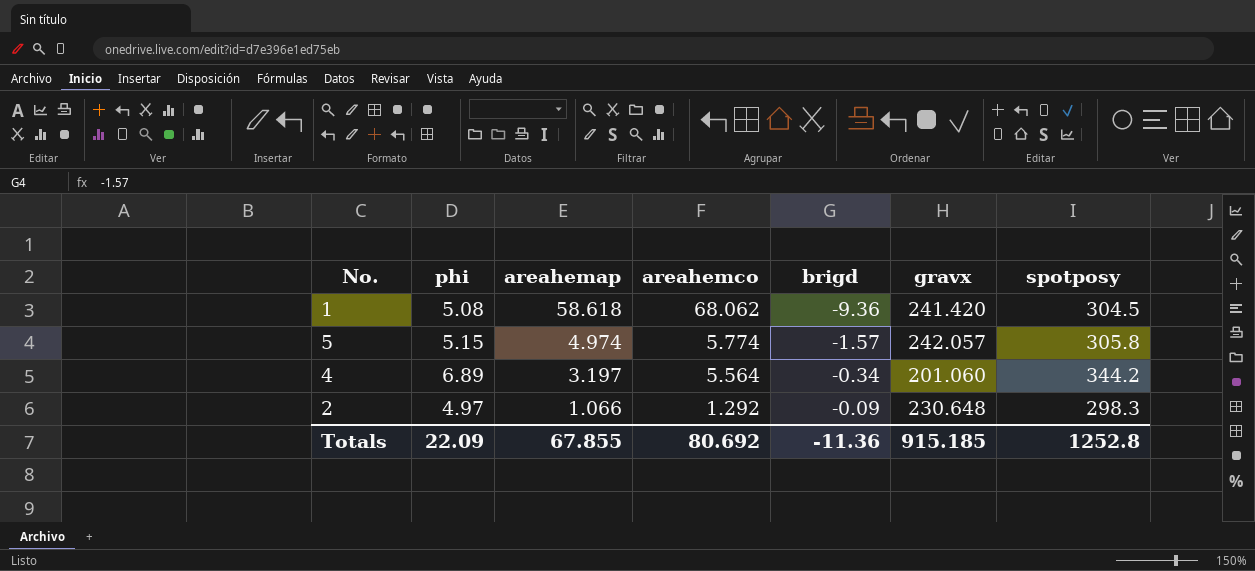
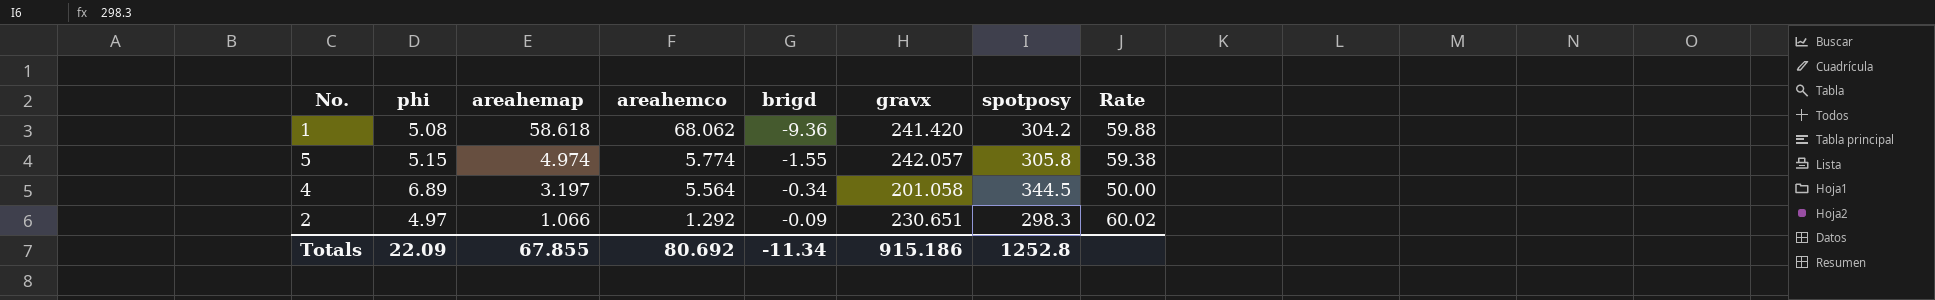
column Rate | formula: none -> [spotposy] / [phi]
1 | spotposy: 304.5 -> 304.2
5 | brigd: -1.57 -> -1.55
4 | gravx: 201.060 -> 201.058
4 | spotposy: 344.2 -> 344.5
2 | gravx: 230.648 -> 230.651
Totals | brigd: -11.36 -> -11.34
Totals | gravx: 915.185 -> 915.186

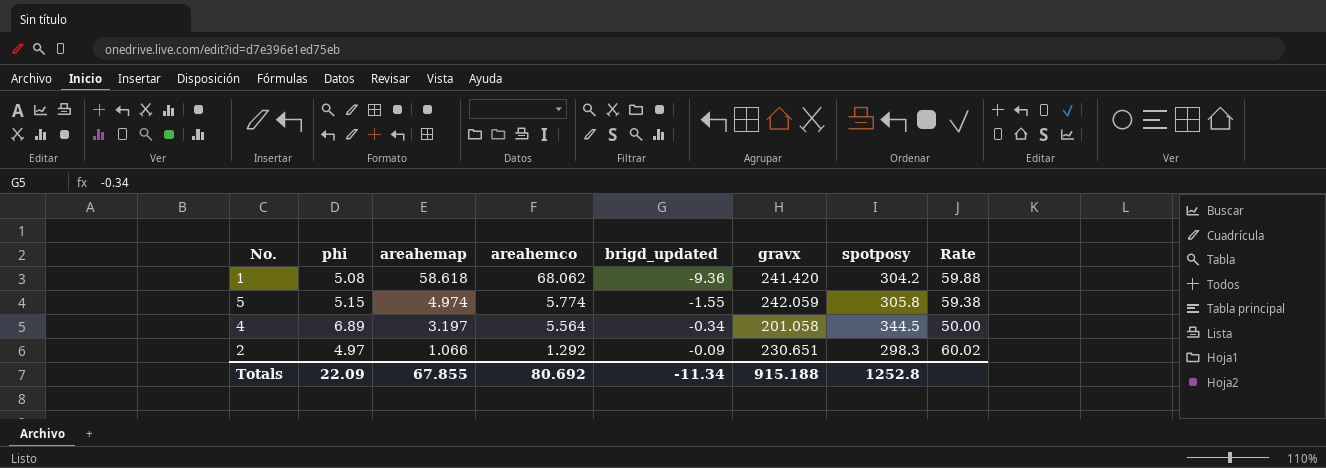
column name: brigd -> brigd_updated
5 | gravx: 242.057 -> 242.059
Totals | gravx: 915.186 -> 915.188

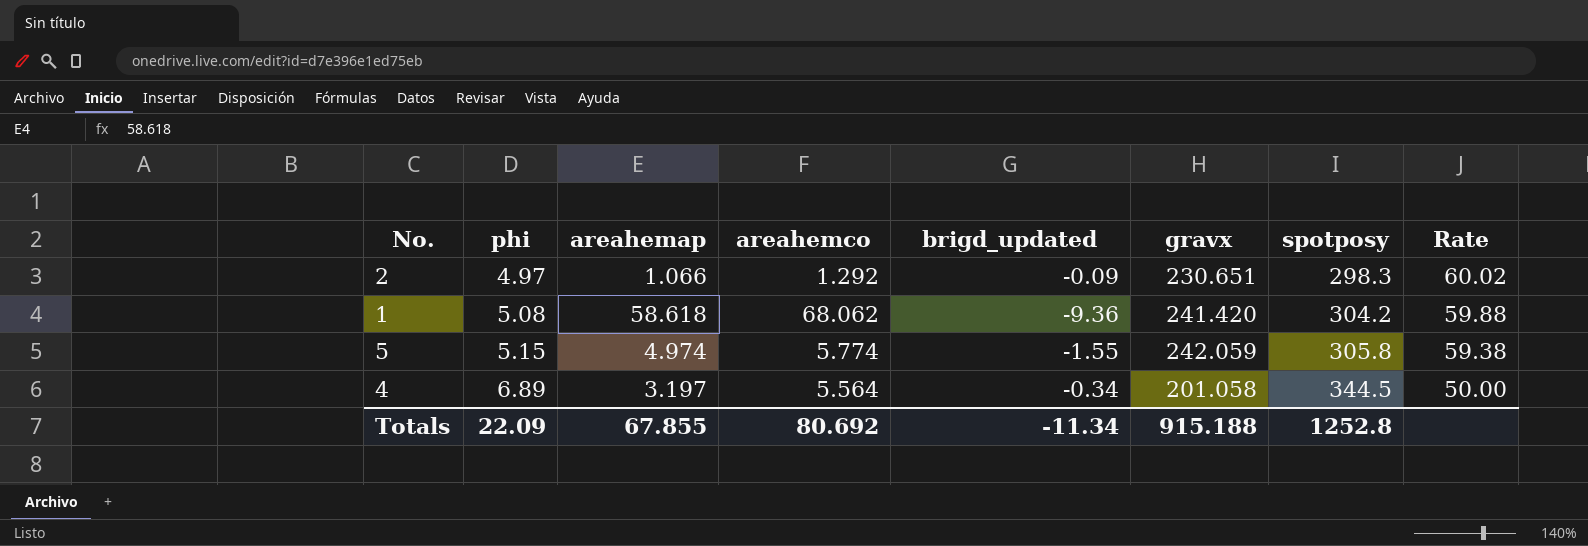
row order: areahemap descending -> phi ascending

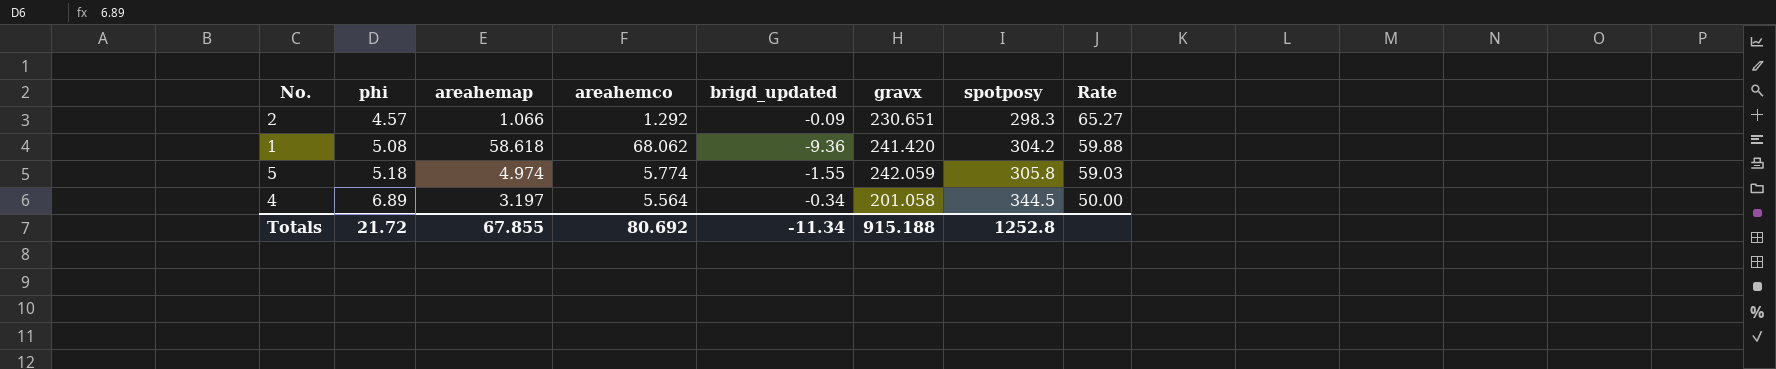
2 | phi: 4.97 -> 4.57
2 | Rate: 60.02 -> 65.27
5 | phi: 5.15 -> 5.18
5 | Rate: 59.38 -> 59.03
Totals | phi: 22.09 -> 21.72

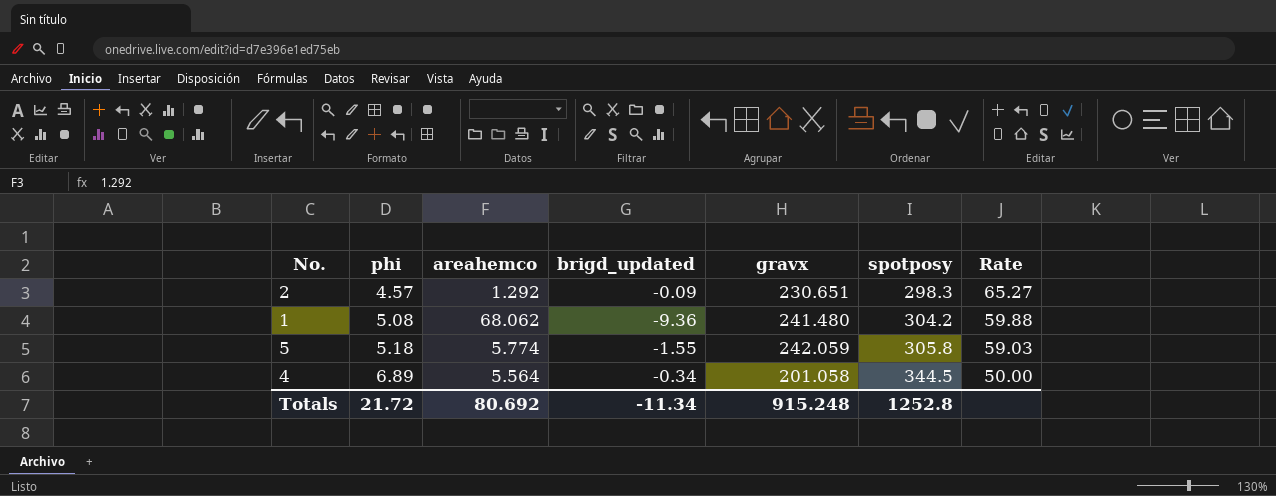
column areahemap | position: 3 -> none
1 | gravx: 241.420 -> 241.480
Totals | gravx: 915.188 -> 915.248

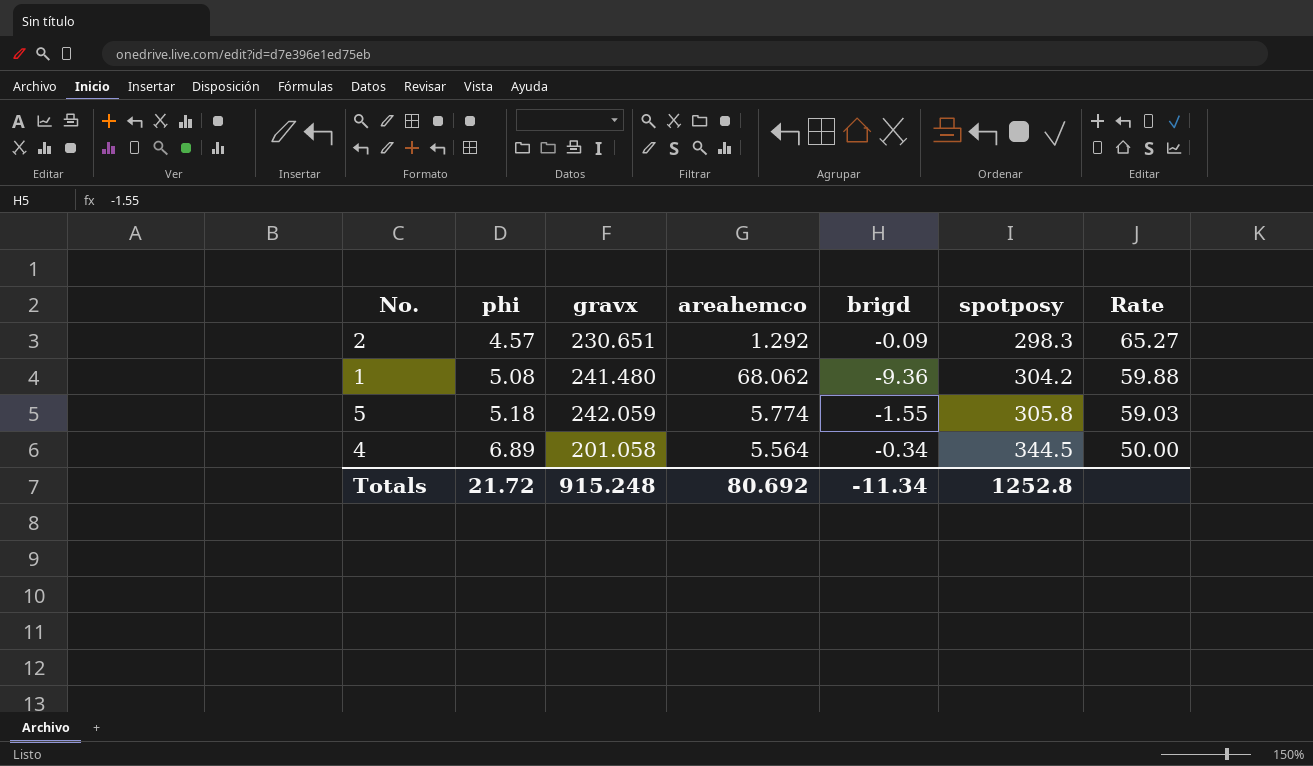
column gravx | position: 5 -> 3
column name: brigd_updated -> brigd

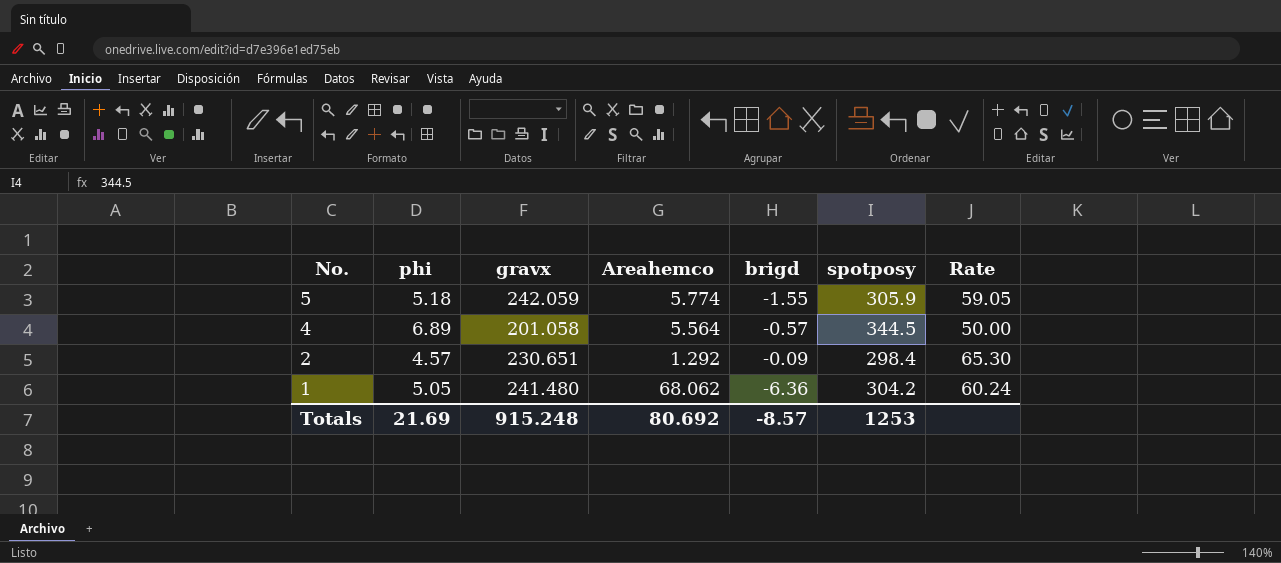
row order: phi ascending -> No. descending
column name: areahemco -> Areahemco
5 | spotposy: 305.8 -> 305.9
5 | Rate: 59.03 -> 59.05
4 | brigd: -0.34 -> -0.57
2 | spotposy: 298.3 -> 298.4
2 | Rate: 65.27 -> 65.30
1 | phi: 5.08 -> 5.05
1 | brigd: -9.36 -> -6.36
1 | Rate: 59.88 -> 60.24
Totals | phi: 21.72 -> 21.69
Totals | brigd: -11.34 -> -8.57
Totals | spotposy: 1252.8 -> 1253

